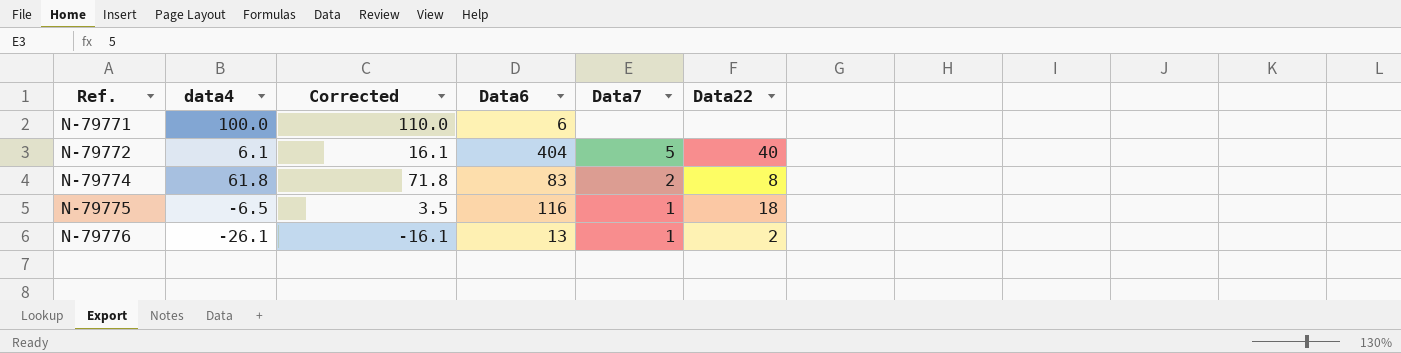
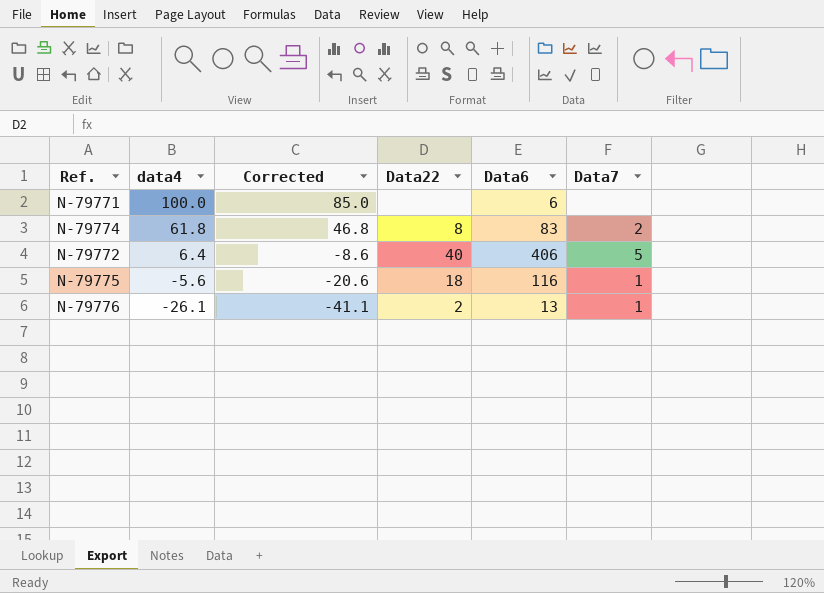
row order: Ref. ascending -> data4 descending
column Corrected | formula: [data4] + 10 -> [data4] - 15
column Data22 | position: 6 -> 4
N-79772 | data4: 6.1 -> 6.4
N-79772 | Data6: 404 -> 406
N-79775 | data4: -6.5 -> -5.6

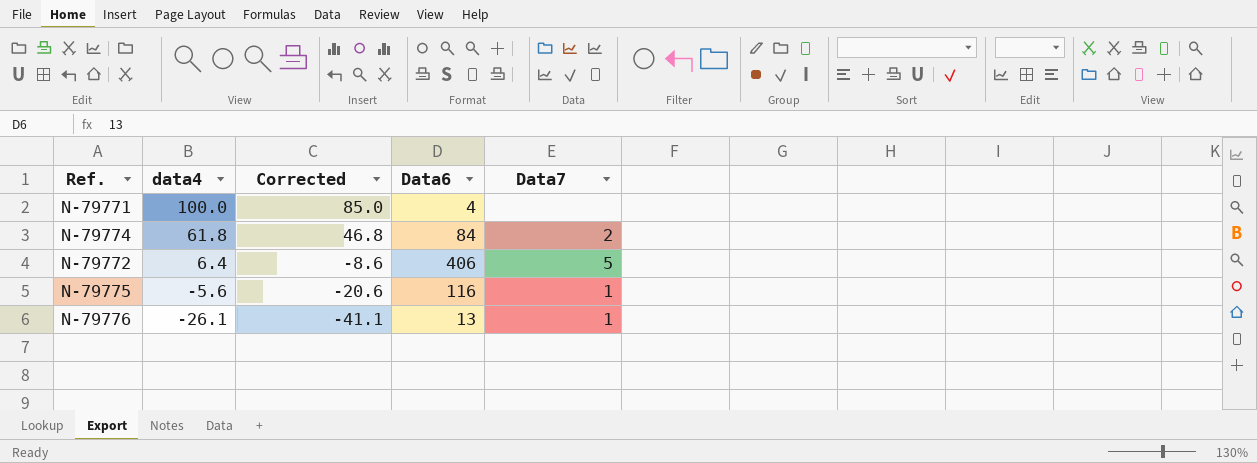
column Data22 | position: 4 -> none
N-79771 | Data6: 6 -> 4
N-79774 | Data6: 83 -> 84

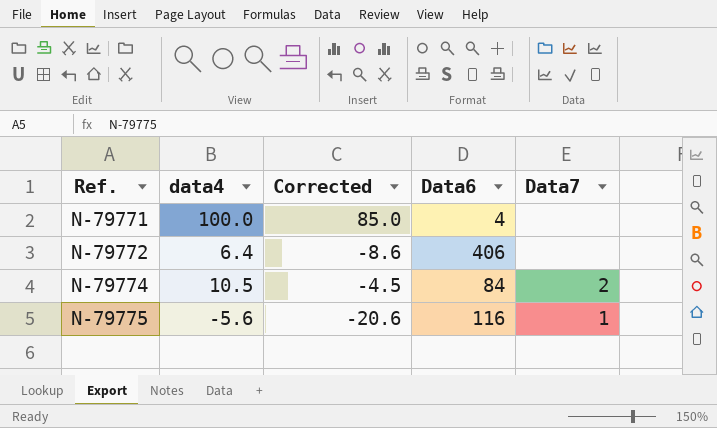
row order: data4 descending -> Ref. ascending
row N-79776: -26.1 | -41.1 | 13 | 1 -> none
N-79772 | Data7: 5 -> none
N-79774 | data4: 61.8 -> 10.5
N-79774 | Corrected: 46.8 -> -4.5

